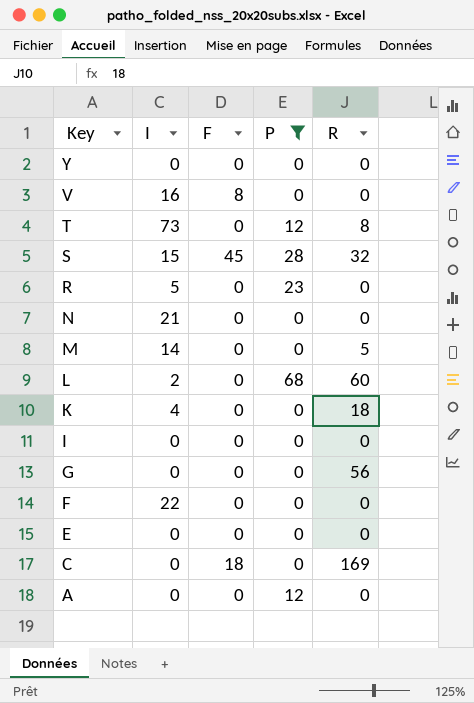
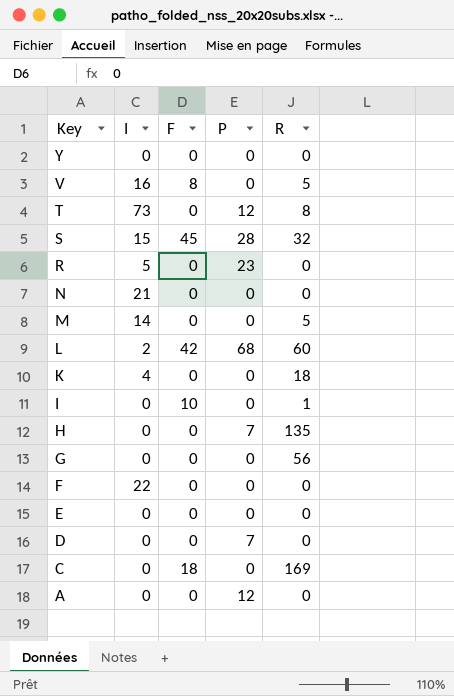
filter: P != 7 -> none
V | R: 0 -> 5
L | F: 0 -> 42
I | F: 0 -> 10
I | R: 0 -> 1

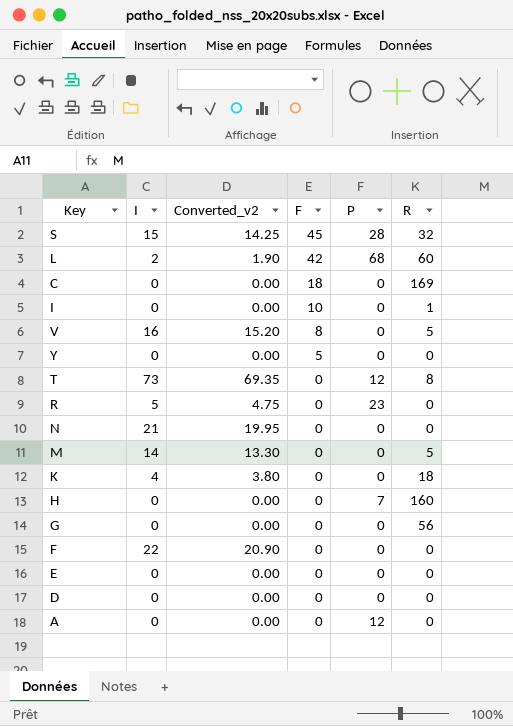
row order: Key descending -> F descending
column Converted_v2 | formula: none -> [I] * 0.95
Y | F: 0 -> 5
H | R: 135 -> 160
D | P: 7 -> 0

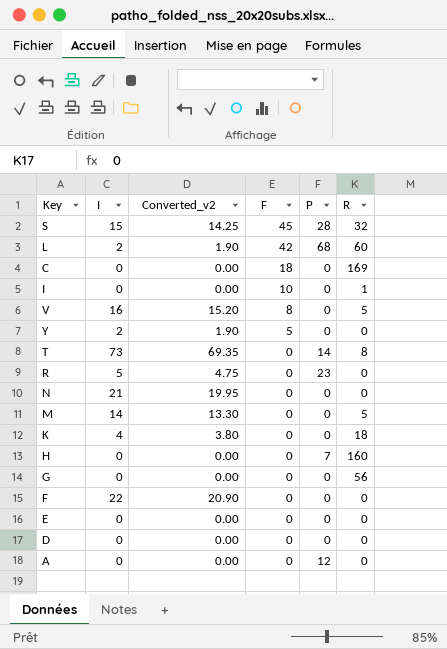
Y | I: 0 -> 2
Y | Converted_v2: 0.00 -> 1.90
T | P: 12 -> 14

